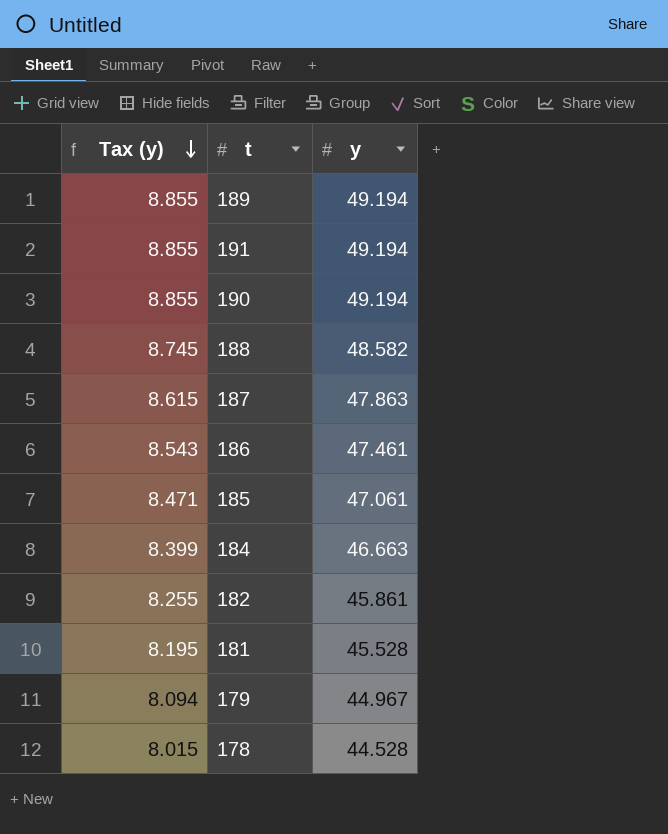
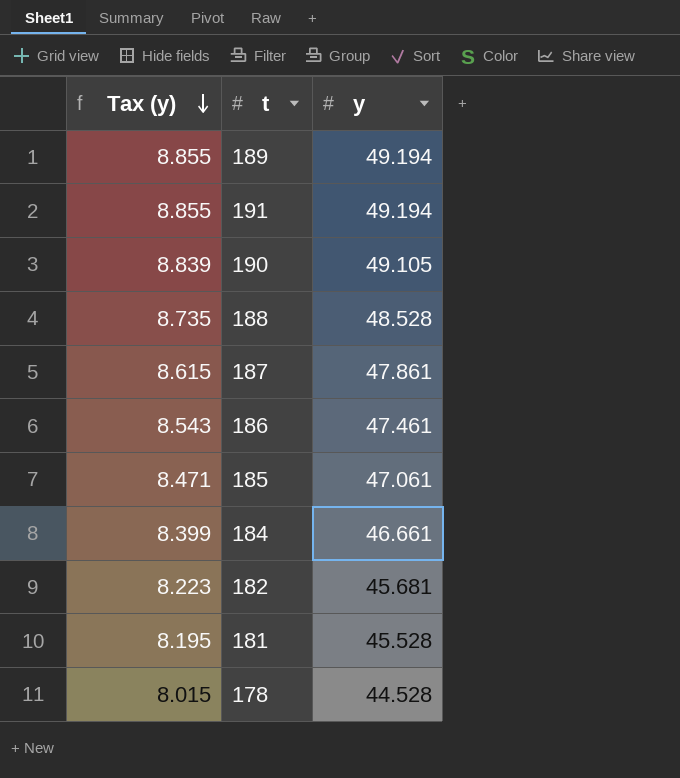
row 179: 8.094 | 44.967 -> none
190 | Tax (y): 8.855 -> 8.839
190 | y: 49.194 -> 49.105
188 | Tax (y): 8.745 -> 8.735
188 | y: 48.582 -> 48.528
187 | y: 47.863 -> 47.861
184 | y: 46.663 -> 46.661
182 | Tax (y): 8.255 -> 8.223
182 | y: 45.861 -> 45.681

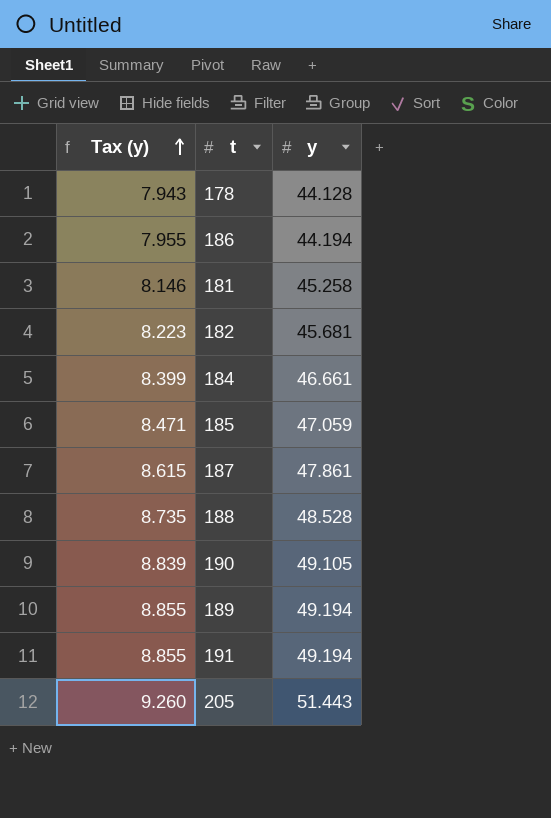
row order: Tax (y) descending -> Tax (y) ascending
178 | Tax (y): 8.015 -> 7.943
178 | y: 44.528 -> 44.128
186 | Tax (y): 8.543 -> 7.955
186 | y: 47.461 -> 44.194
181 | Tax (y): 8.195 -> 8.146
181 | y: 45.528 -> 45.258
185 | y: 47.061 -> 47.059
row 205: none -> 9.260 | 51.443

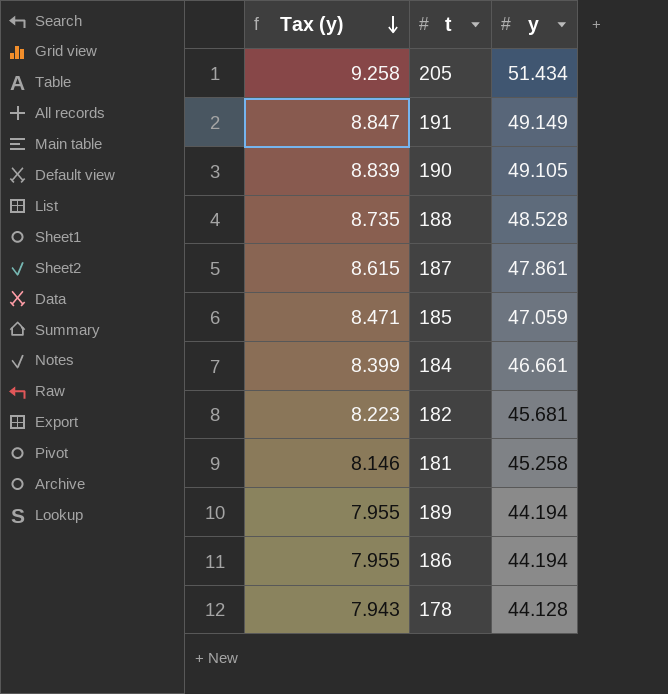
row order: Tax (y) ascending -> Tax (y) descending
205 | Tax (y): 9.260 -> 9.258
205 | y: 51.443 -> 51.434
191 | Tax (y): 8.855 -> 8.847
191 | y: 49.194 -> 49.149
189 | Tax (y): 8.855 -> 7.955
189 | y: 49.194 -> 44.194

